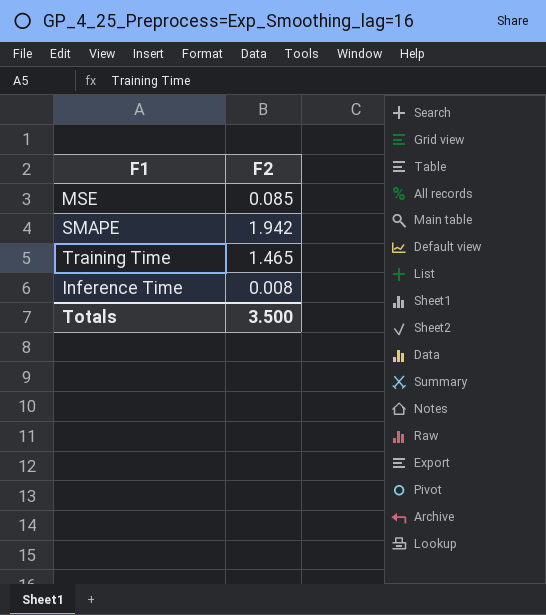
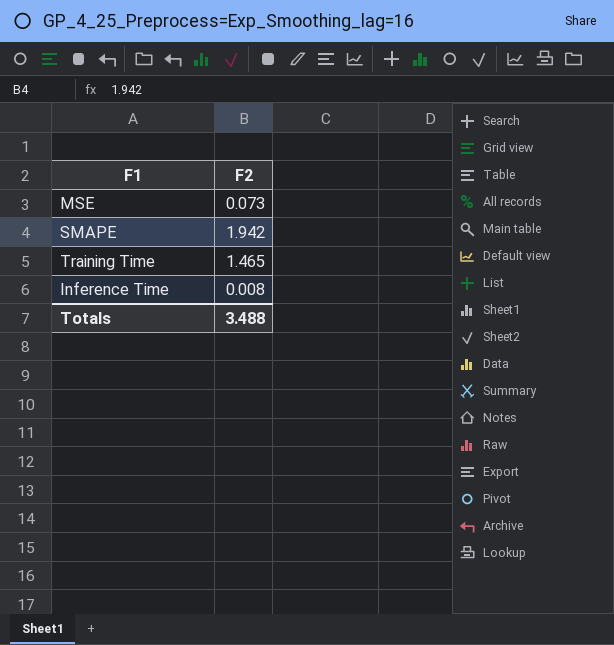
MSE | F2: 0.085 -> 0.073
Totals | F2: 3.500 -> 3.488

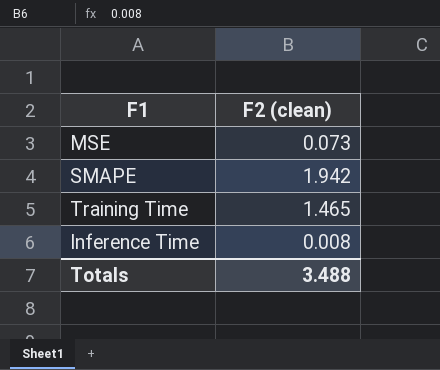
column name: F2 -> F2 (clean)

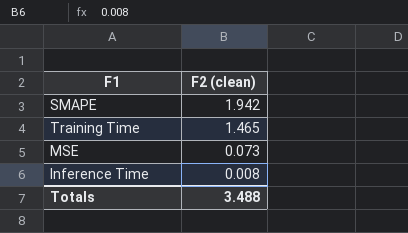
row order: none -> F2 (clean) descending

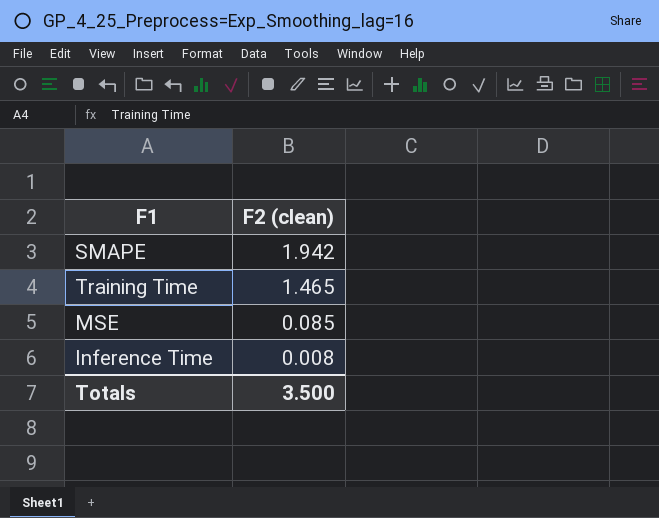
MSE | F2 (clean): 0.073 -> 0.085
Totals | F2 (clean): 3.488 -> 3.500

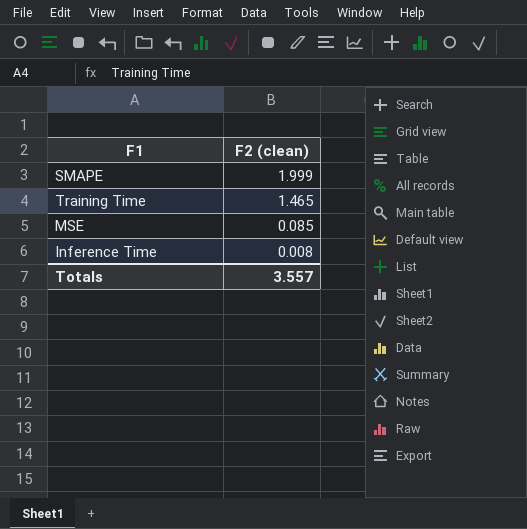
SMAPE | F2 (clean): 1.942 -> 1.999
Totals | F2 (clean): 3.500 -> 3.557

